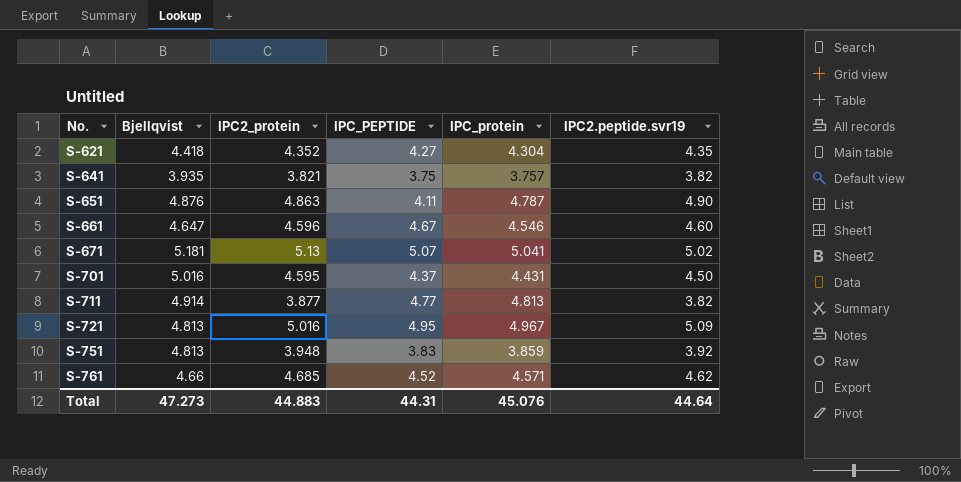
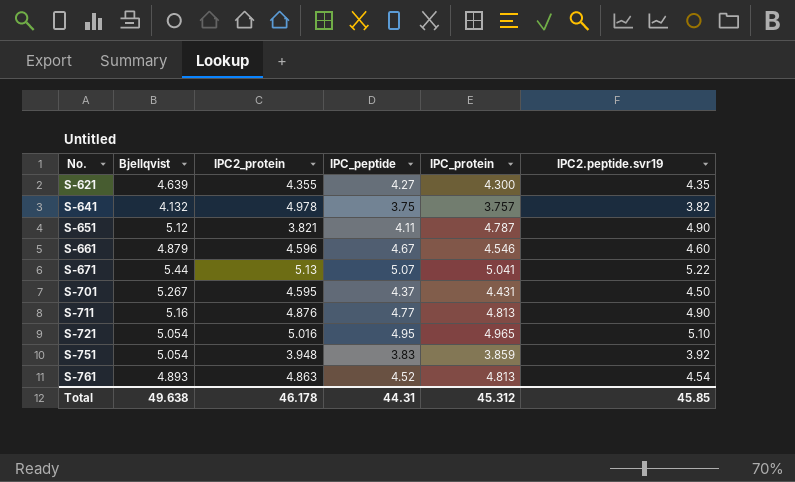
column name: IPC_PEPTIDE -> IPC_peptide
S-621 | Bjellqvist: 4.418 -> 4.639
S-621 | IPC2_protein: 4.352 -> 4.355
S-621 | IPC_protein: 4.304 -> 4.300
S-641 | Bjellqvist: 3.935 -> 4.132
S-641 | IPC2_protein: 3.821 -> 4.978
S-651 | Bjellqvist: 4.876 -> 5.12
S-651 | IPC2_protein: 4.863 -> 3.821
S-661 | Bjellqvist: 4.647 -> 4.879
S-671 | Bjellqvist: 5.181 -> 5.44
S-671 | IPC2.peptide.svr19: 5.02 -> 5.22
S-701 | Bjellqvist: 5.016 -> 5.267
S-711 | Bjellqvist: 4.914 -> 5.16
S-711 | IPC2_protein: 3.877 -> 4.876
S-711 | IPC2.peptide.svr19: 3.82 -> 4.90
S-721 | Bjellqvist: 4.813 -> 5.054
S-721 | IPC_protein: 4.967 -> 4.965
S-721 | IPC2.peptide.svr19: 5.09 -> 5.10
S-751 | Bjellqvist: 4.813 -> 5.054
S-761 | Bjellqvist: 4.66 -> 4.893
S-761 | IPC2_protein: 4.685 -> 4.863
S-761 | IPC_protein: 4.571 -> 4.813
S-761 | IPC2.peptide.svr19: 4.62 -> 4.54
Total | Bjellqvist: 47.273 -> 49.638
Total | IPC2_protein: 44.883 -> 46.178
Total | IPC_protein: 45.076 -> 45.312
Total | IPC2.peptide.svr19: 44.64 -> 45.85

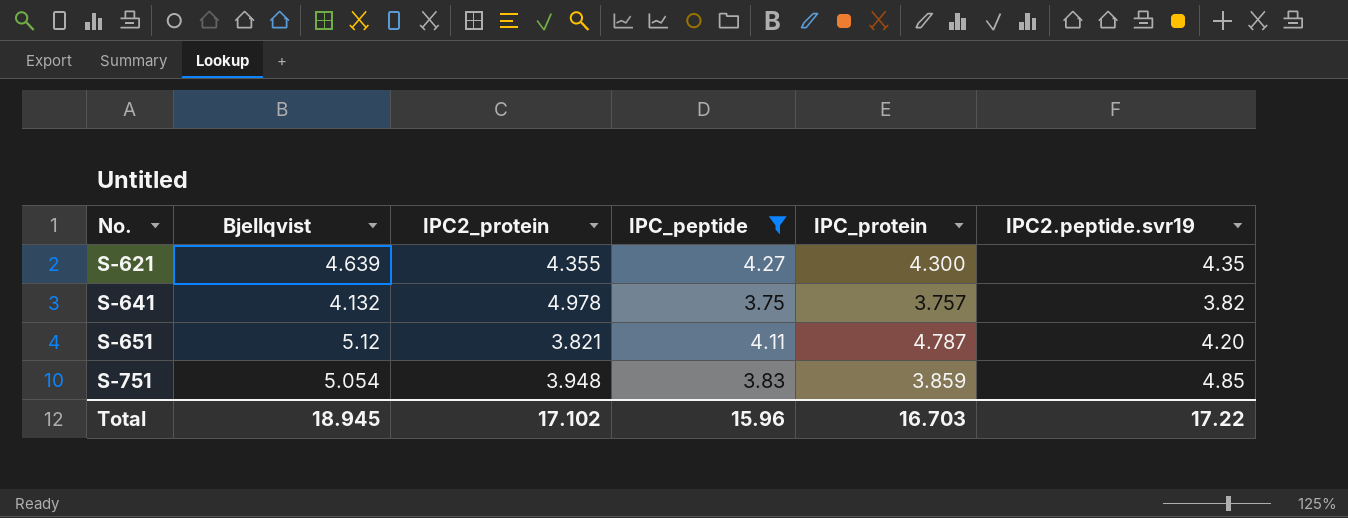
filter: none -> IPC_peptide <= 4.27
S-651 | IPC2.peptide.svr19: 4.90 -> 4.20
S-751 | IPC2.peptide.svr19: 3.92 -> 4.85
Total | Bjellqvist: 49.638 -> 18.945
Total | IPC2_protein: 46.178 -> 17.102
Total | IPC_peptide: 44.31 -> 15.96
Total | IPC_protein: 45.312 -> 16.703
Total | IPC2.peptide.svr19: 45.85 -> 17.22

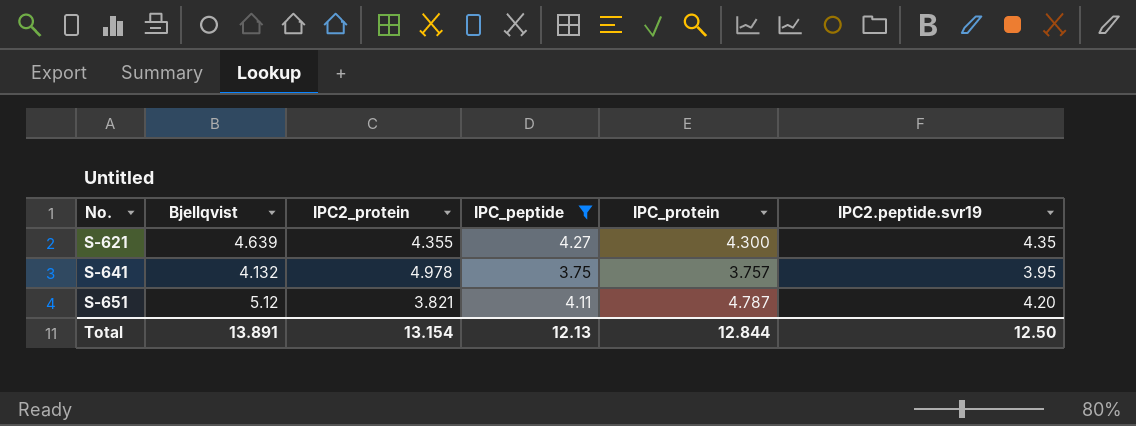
row S-751: 5.054 | 3.948 | 3.83 | 3.859 | 4.85 -> none
S-641 | IPC2.peptide.svr19: 3.82 -> 3.95
Total | Bjellqvist: 18.945 -> 13.891
Total | IPC2_protein: 17.102 -> 13.154
Total | IPC_peptide: 15.96 -> 12.13
Total | IPC_protein: 16.703 -> 12.844
Total | IPC2.peptide.svr19: 17.22 -> 12.50

